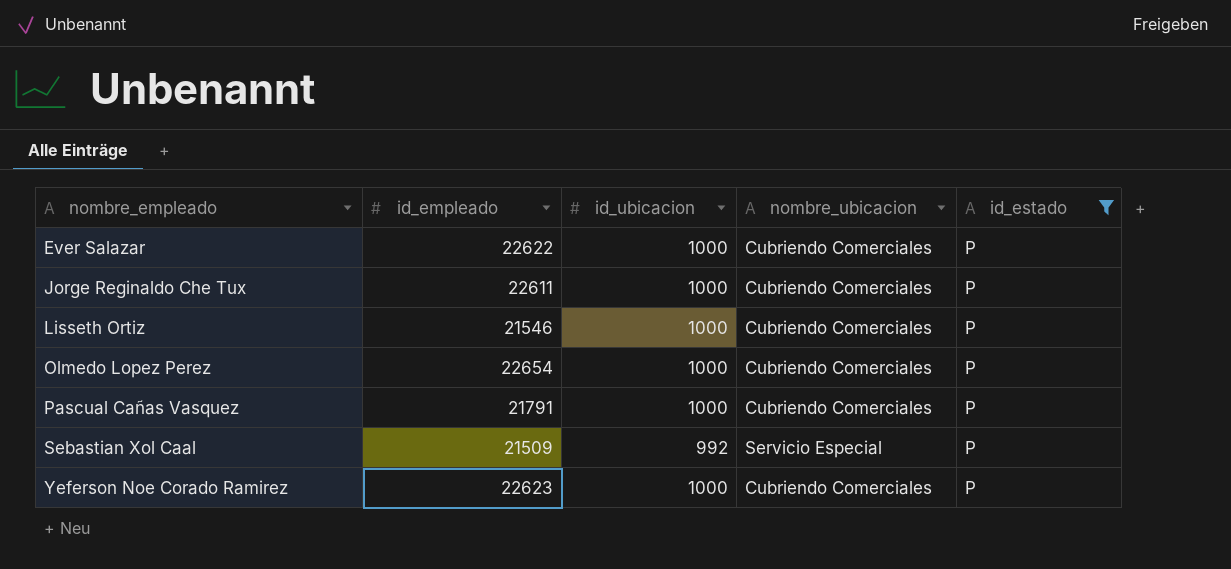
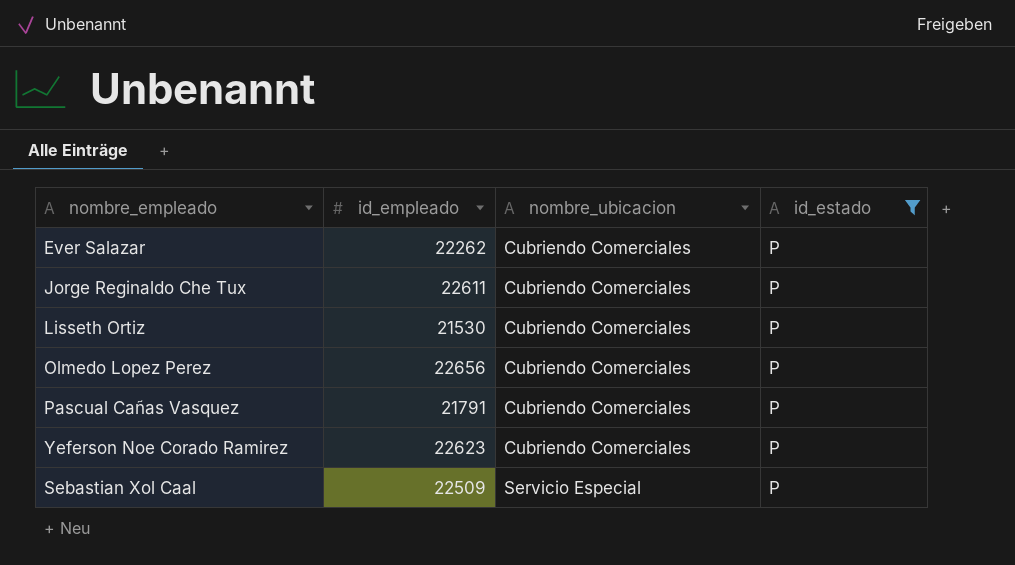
row order: nombre_empleado ascending -> nombre_ubicacion ascending
column id_ubicacion | position: 3 -> none
Ever Salazar | id_empleado: 22622 -> 22262
Lisseth Ortiz | id_empleado: 21546 -> 21530
Olmedo Lopez Perez | id_empleado: 22654 -> 22656
Sebastian Xol Caal | id_empleado: 21509 -> 22509

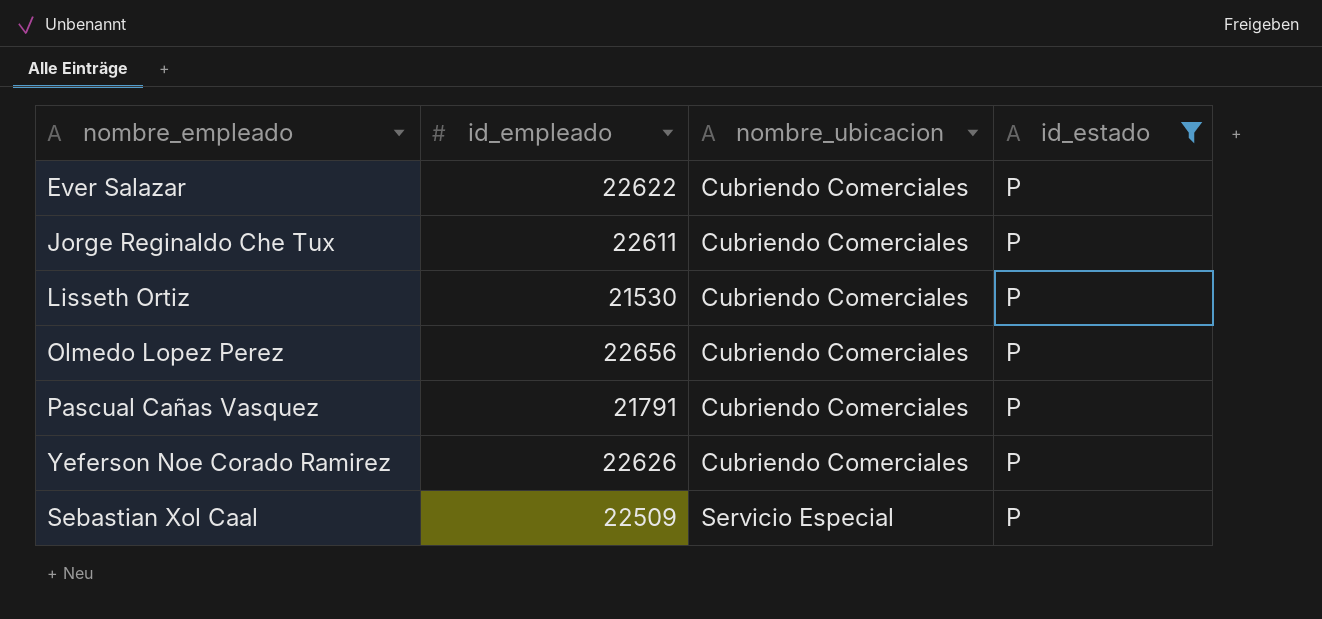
Ever Salazar | id_empleado: 22262 -> 22622
Yeferson Noe Corado Ramirez | id_empleado: 22623 -> 22626

